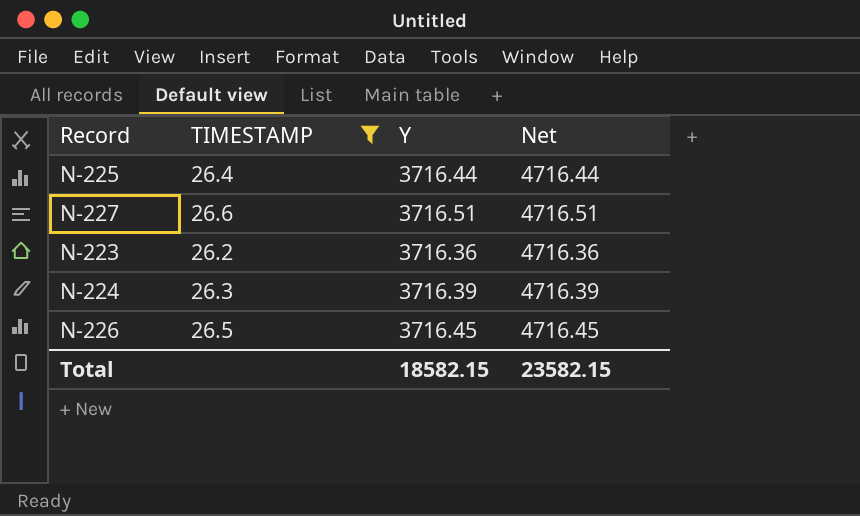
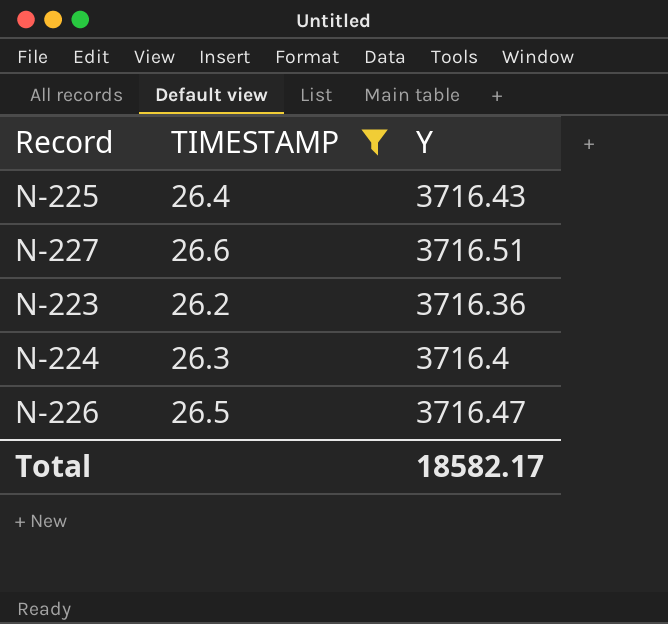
column Net | formula: [Y] + 1000 -> none
N-225 | Y: 3716.44 -> 3716.43
N-224 | Y: 3716.39 -> 3716.4
N-226 | Y: 3716.45 -> 3716.47
Total | Y: 18582.15 -> 18582.17

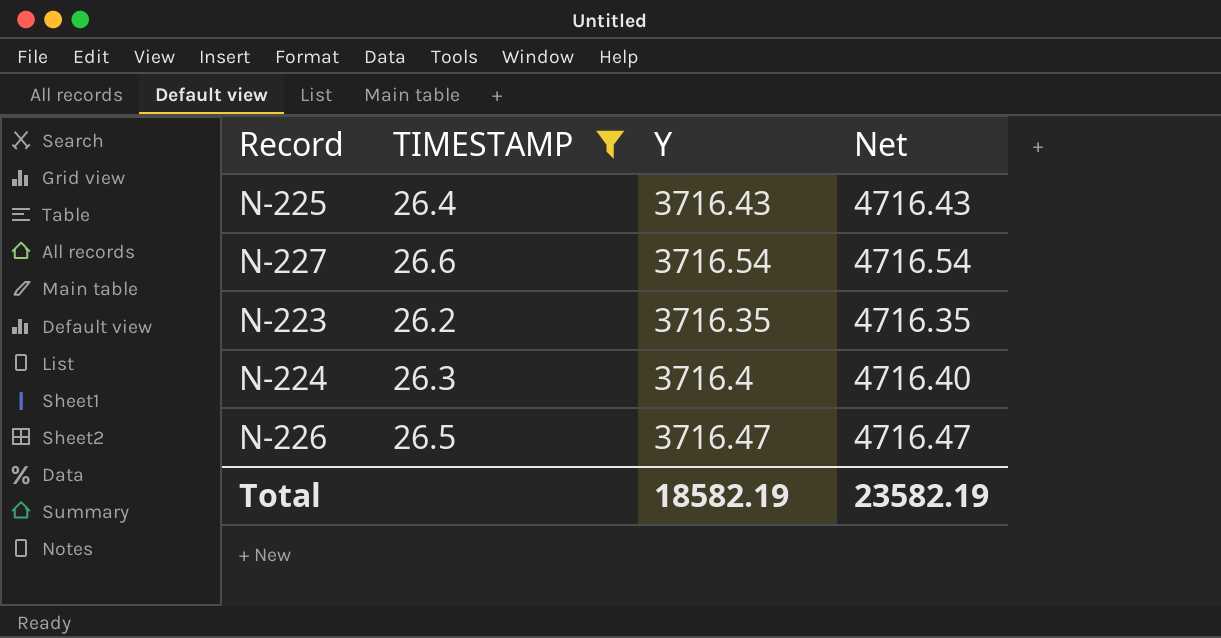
column Net | formula: none -> [Y] + 1000
N-227 | Y: 3716.51 -> 3716.54
N-223 | Y: 3716.36 -> 3716.35
Total | Y: 18582.17 -> 18582.19

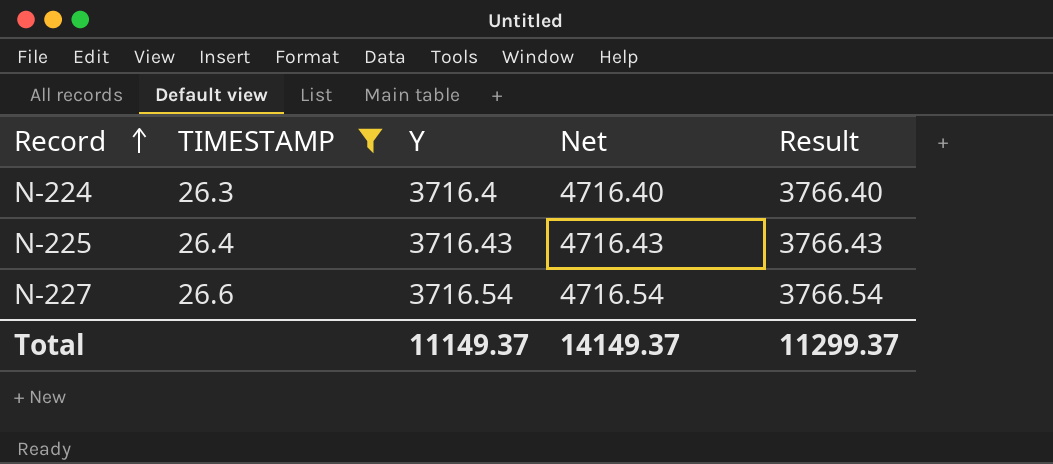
row order: none -> Record ascending
column Result | formula: none -> [Y] + 50
row N-223: 26.2 | 3716.35 | 4716.35 -> none
row N-226: 26.5 | 3716.47 | 4716.47 -> none
Total | Y: 18582.19 -> 11149.37
Total | Net: 23582.19 -> 14149.37

